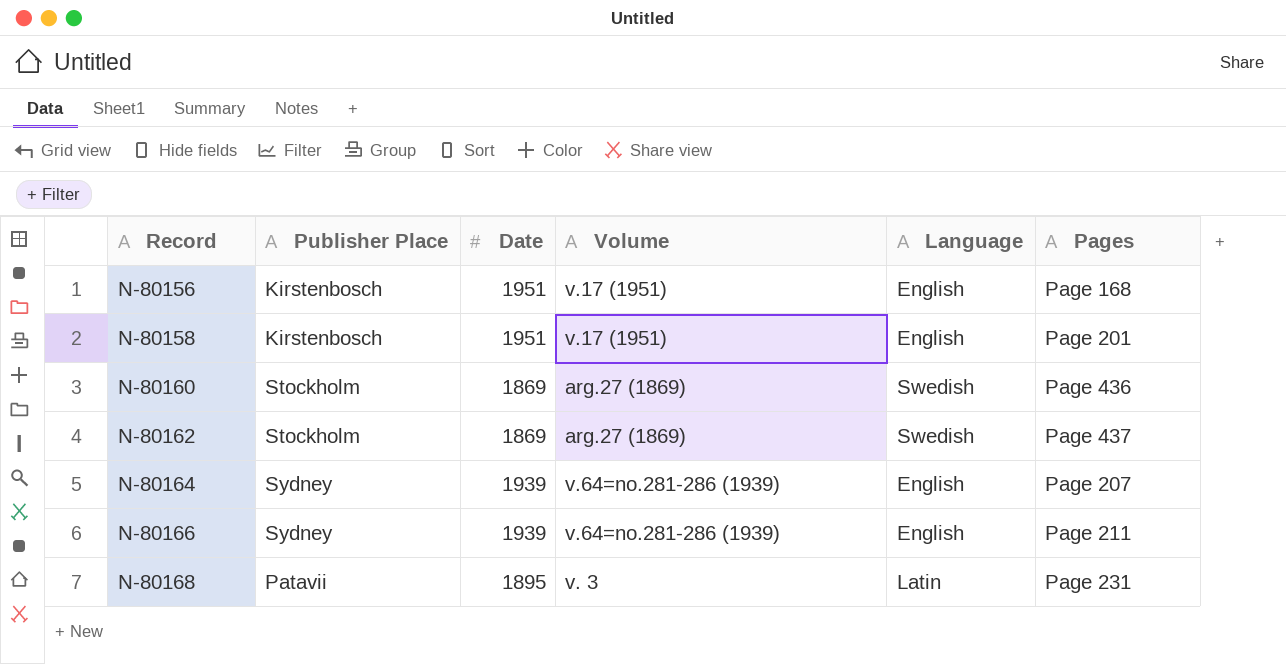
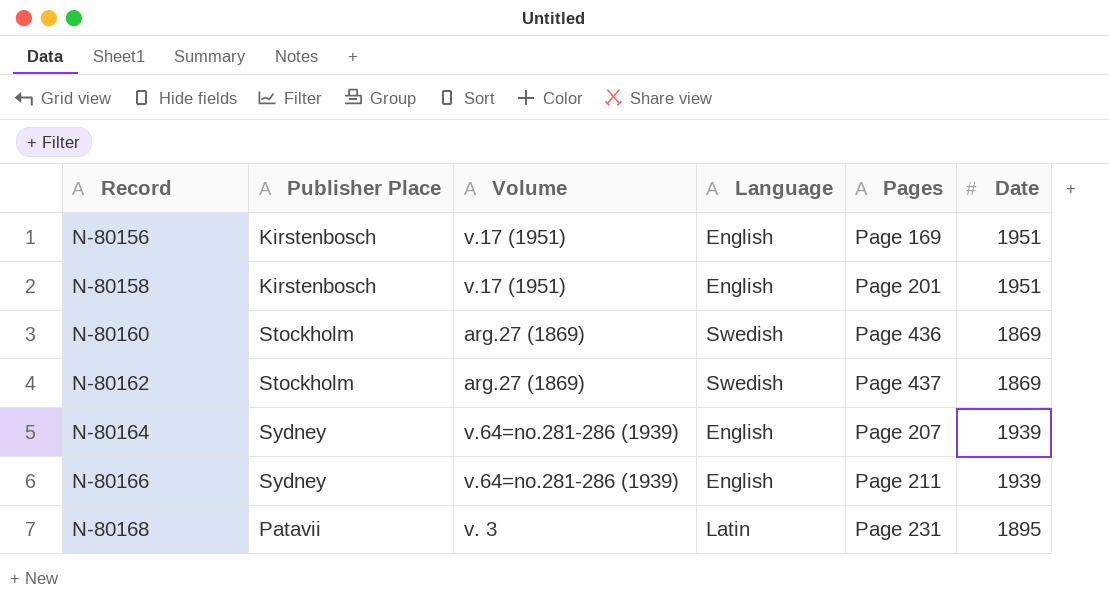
column Date | position: 3 -> 6
N-80156 | Pages: Page 168 -> Page 169

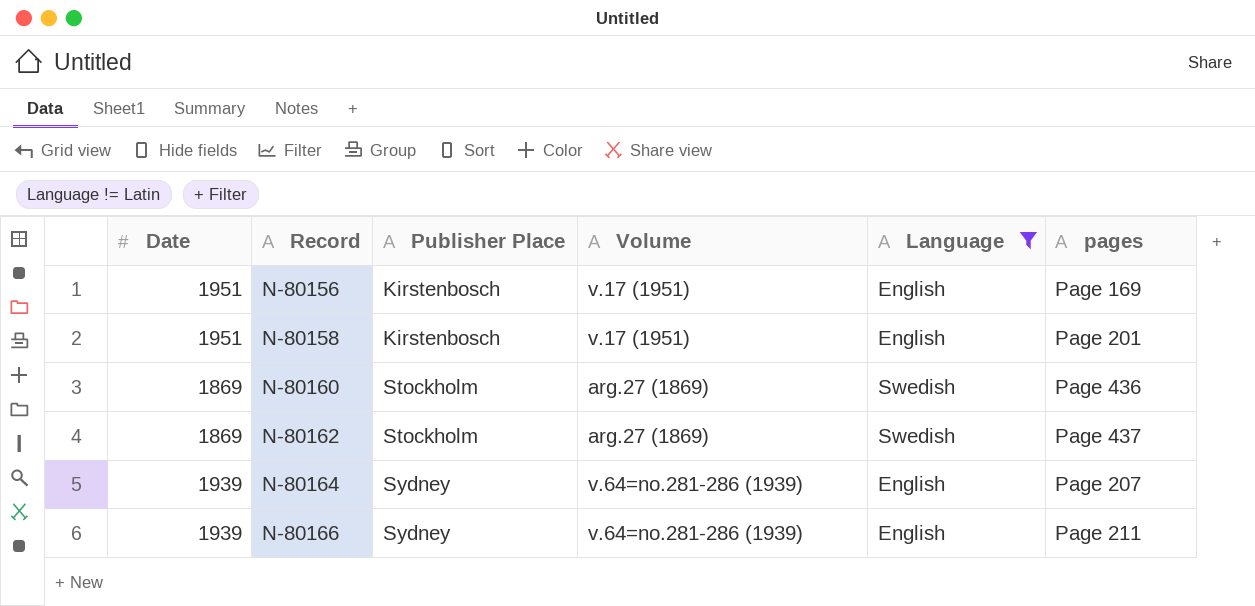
filter: none -> Language != Latin
column Date | position: 6 -> 1
column name: Pages -> pages

